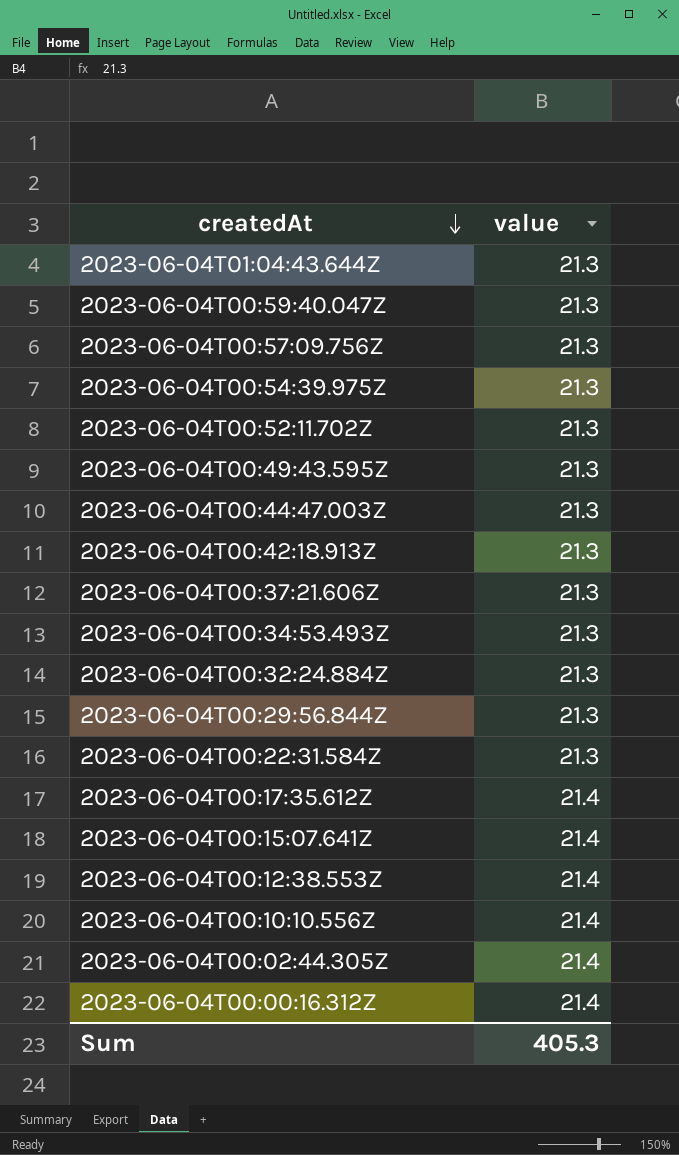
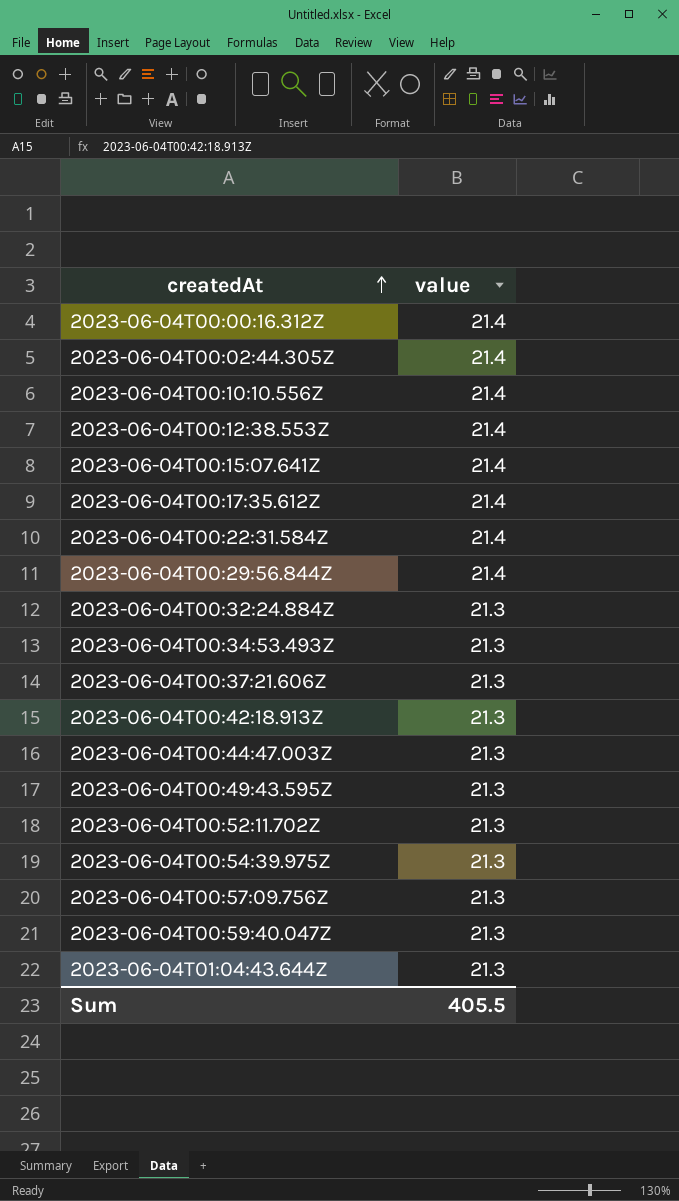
row order: createdAt descending -> createdAt ascending
2023-06-04T00:22:31.584Z | value: 21.3 -> 21.4
2023-06-04T00:29:56.844Z | value: 21.3 -> 21.4
Sum | value: 405.3 -> 405.5

